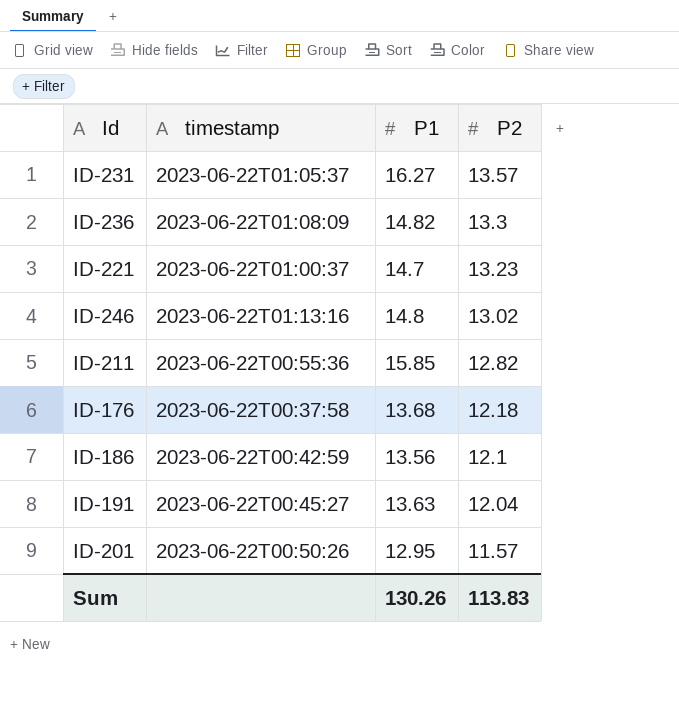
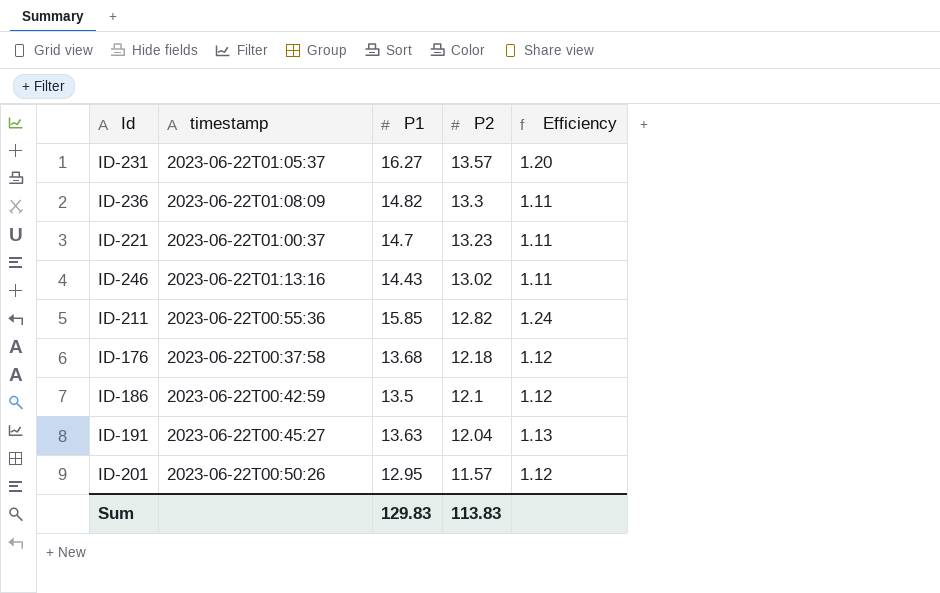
column Efficiency | formula: none -> [P1] / [P2]
ID-246 | P1: 14.8 -> 14.43
ID-186 | P1: 13.56 -> 13.5
Sum | P1: 130.26 -> 129.83

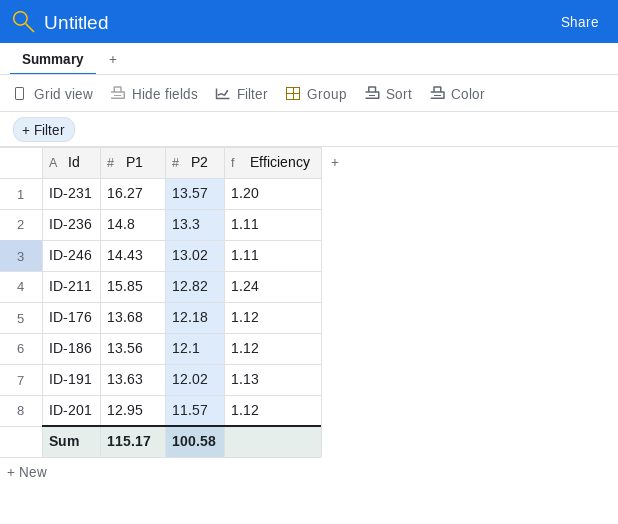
column timestamp | position: 2 -> none
row ID-221: 2023-06-22T01:00:37 | 14.7 | 13.23 | 1.11 -> none
ID-236 | P1: 14.82 -> 14.8
ID-186 | P1: 13.5 -> 13.56
ID-191 | P2: 12.04 -> 12.02
Sum | P1: 129.83 -> 115.17
Sum | P2: 113.83 -> 100.58

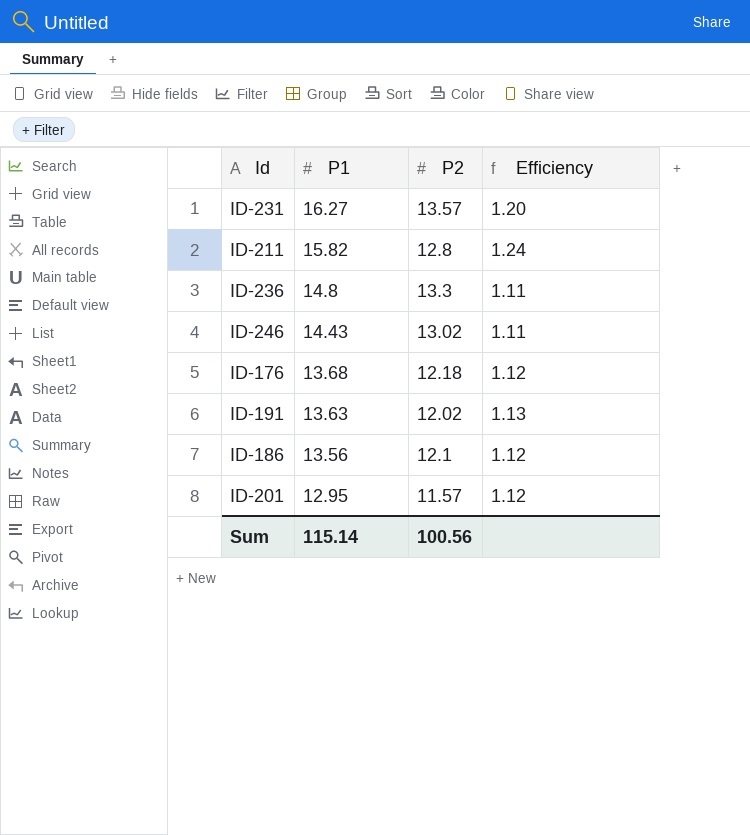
row order: P2 descending -> P1 descending
ID-211 | P1: 15.85 -> 15.82
ID-211 | P2: 12.82 -> 12.8
Sum | P1: 115.17 -> 115.14
Sum | P2: 100.58 -> 100.56

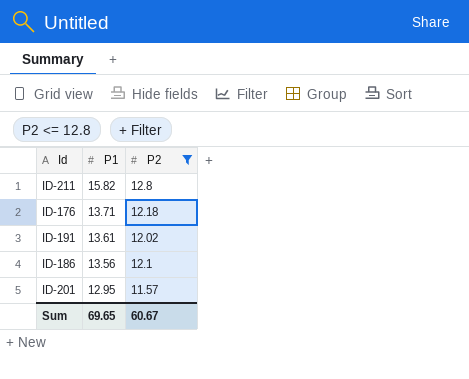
filter: none -> P2 <= 12.8
column Efficiency | formula: [P1] / [P2] -> none
ID-176 | P1: 13.68 -> 13.71
ID-191 | P1: 13.63 -> 13.61
Sum | P1: 115.14 -> 69.65
Sum | P2: 100.56 -> 60.67

